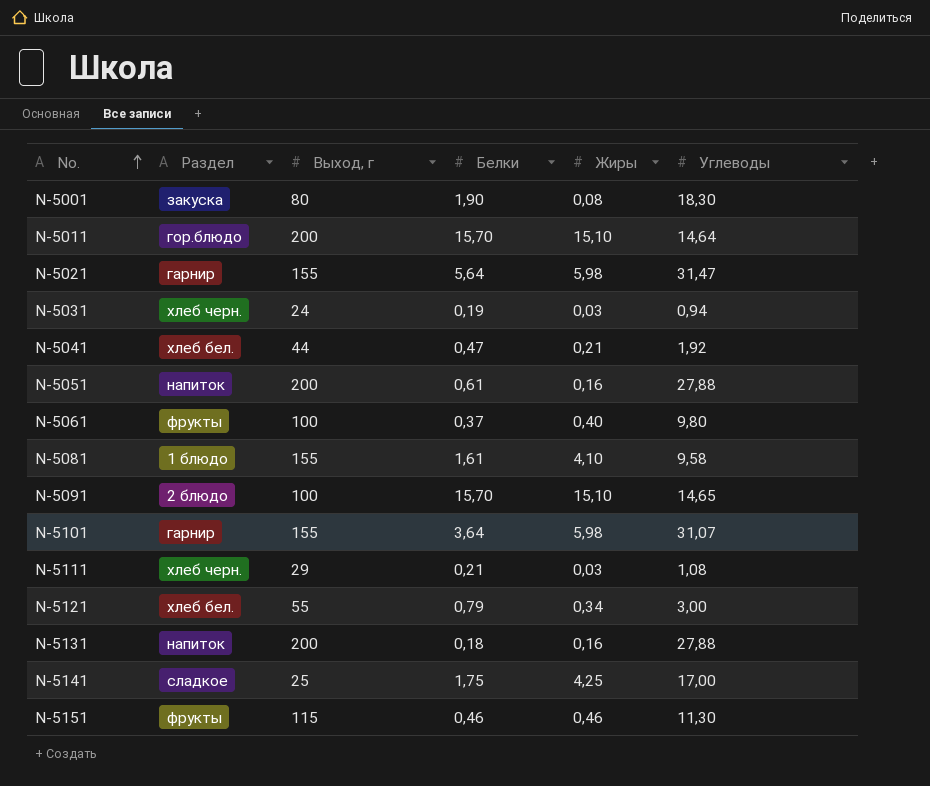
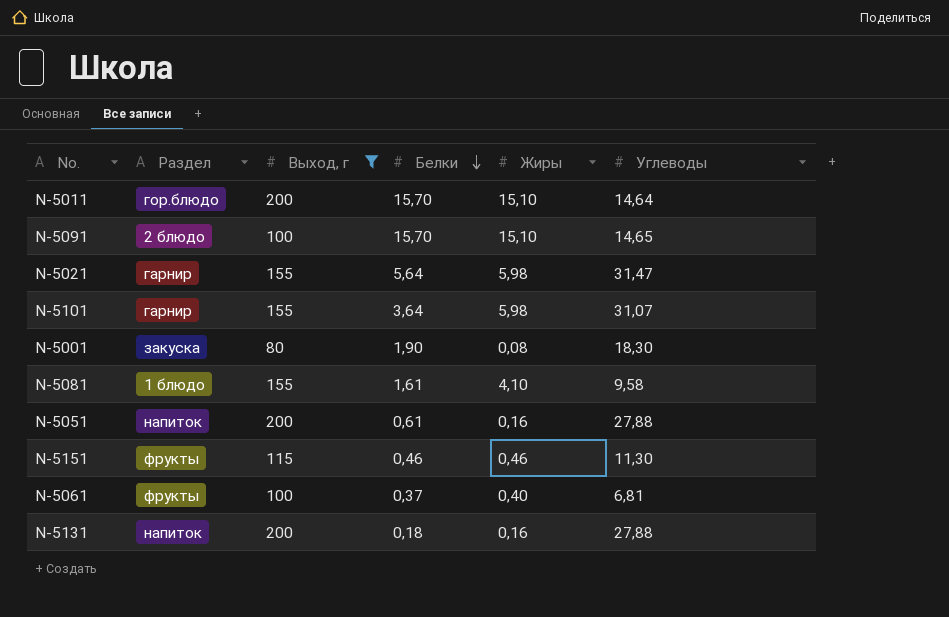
filter: none -> Выход, г >= 80
row order: No. ascending -> Белки descending
N-5061 | Углеводы: 9,80 -> 6,81

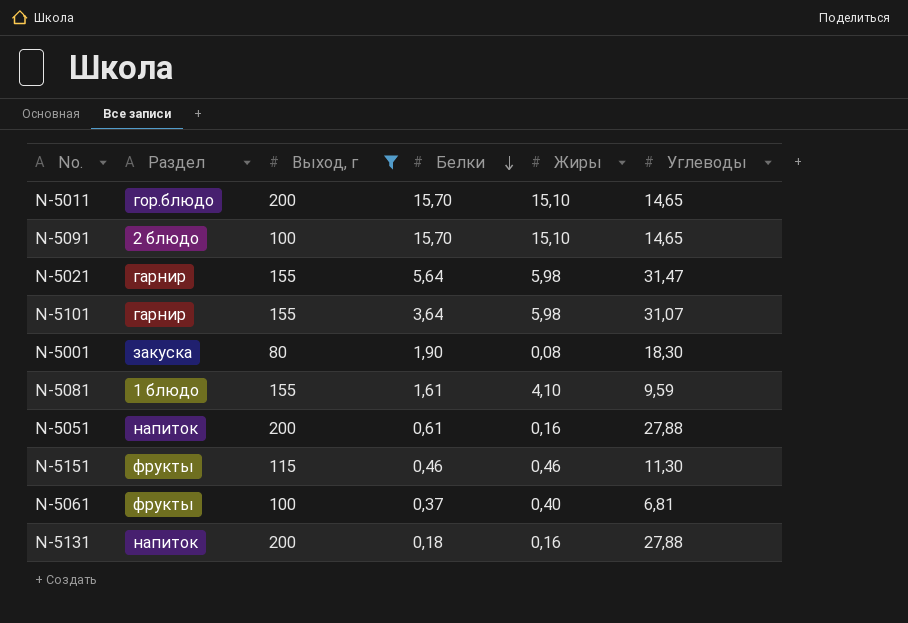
N-5011 | Углеводы: 14,64 -> 14,65
N-5081 | Углеводы: 9,58 -> 9,59

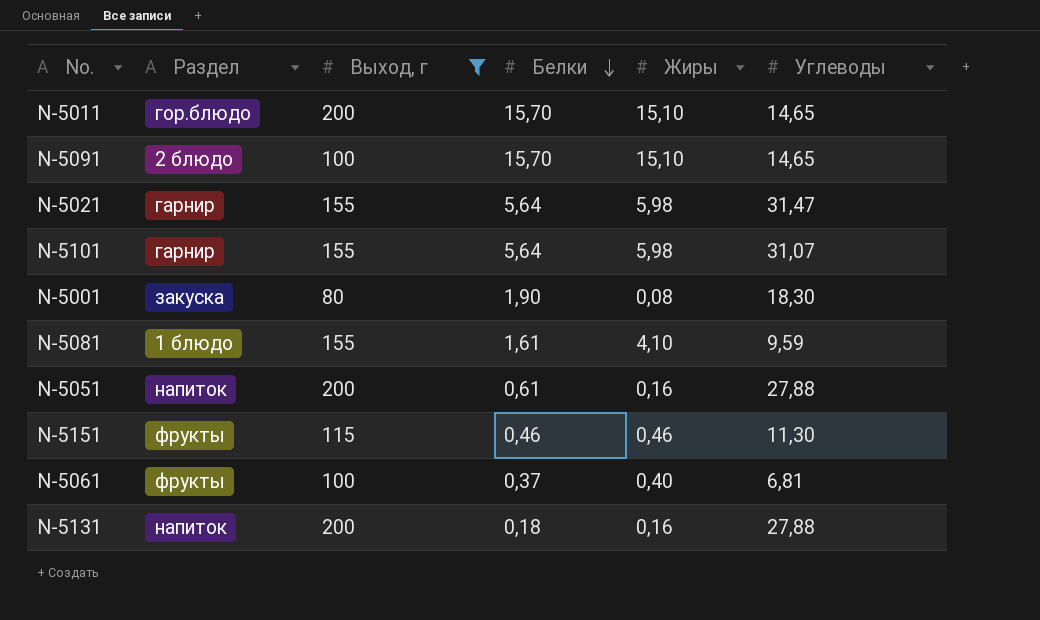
N-5101 | Белки: 3,64 -> 5,64

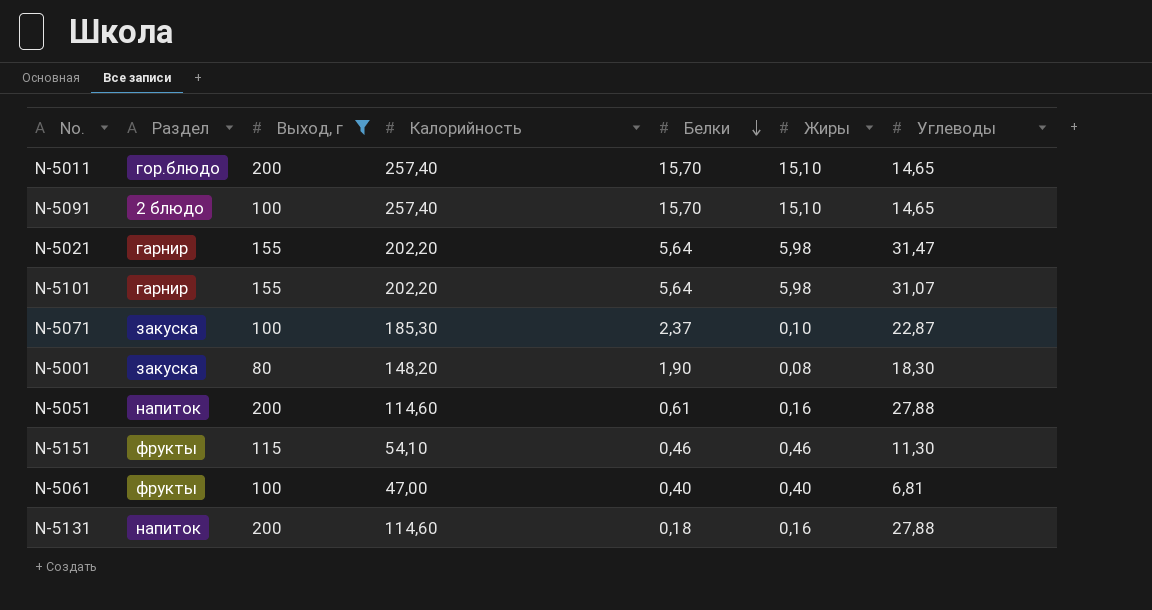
column Калорийность | position: none -> 4
row N-5081: 1 блюдо | 155 | 1,61 | 4,10 | 9,59 -> none
row N-5071: none -> закуска | 100 | 185,30 | 2,37 | 0,10 | 22,87
N-5061 | Белки: 0,37 -> 0,40

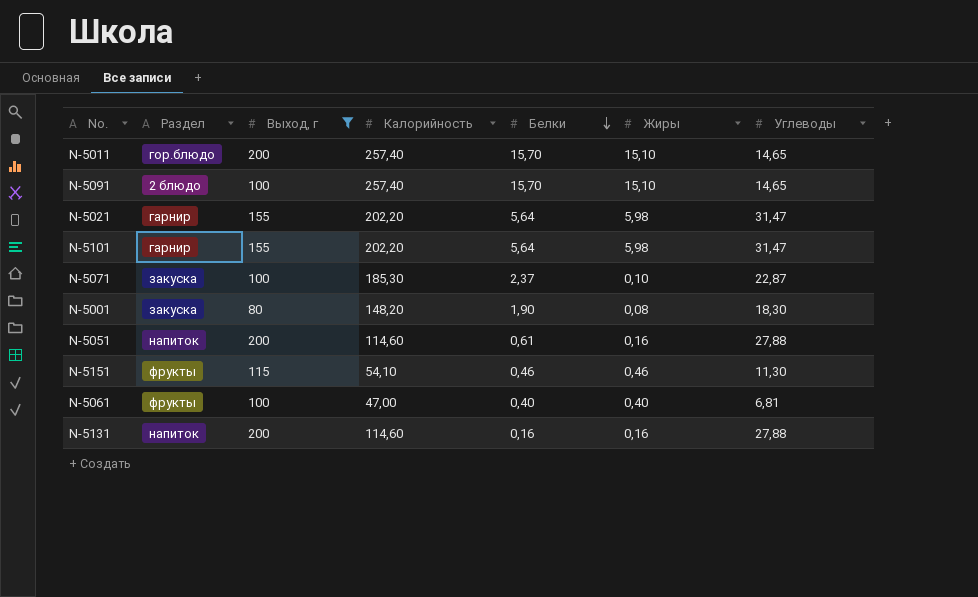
N-5101 | Углеводы: 31,07 -> 31,47
N-5131 | Белки: 0,18 -> 0,16

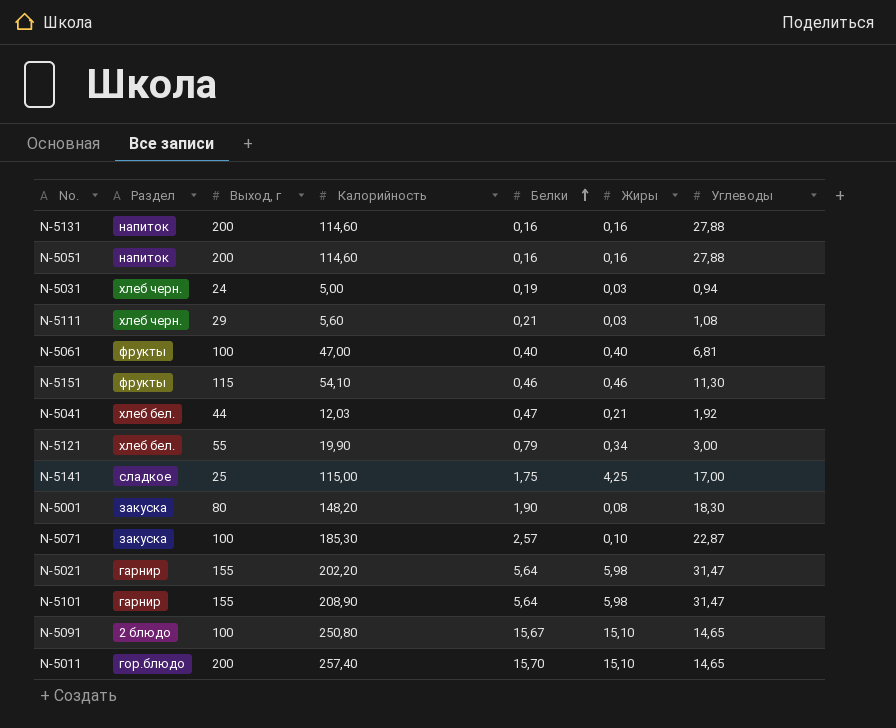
filter: Выход, г >= 80 -> none
row order: Белки descending -> Белки ascending
N-5051 | Белки: 0,61 -> 0,16
N-5071 | Белки: 2,37 -> 2,57
N-5101 | Калорийность: 202,20 -> 208,90
N-5091 | Калорийность: 257,40 -> 250,80
N-5091 | Белки: 15,70 -> 15,67

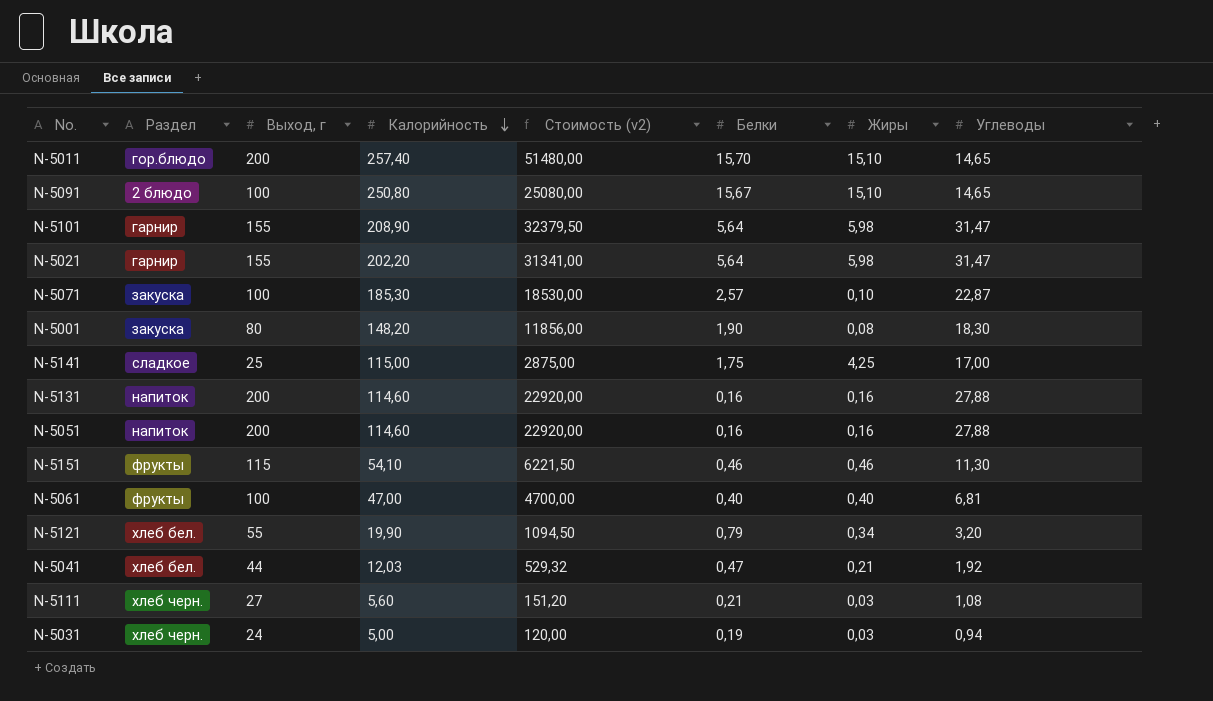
row order: Белки ascending -> Калорийность descending
column Стоимость (v2) | formula: none -> [Выход, г] * [Калорийность]
N-5121 | Углеводы: 3,00 -> 3,20
N-5111 | Выход, г: 29 -> 27

